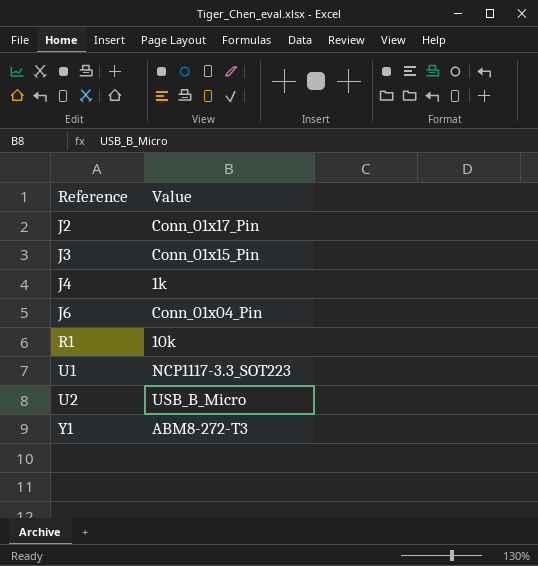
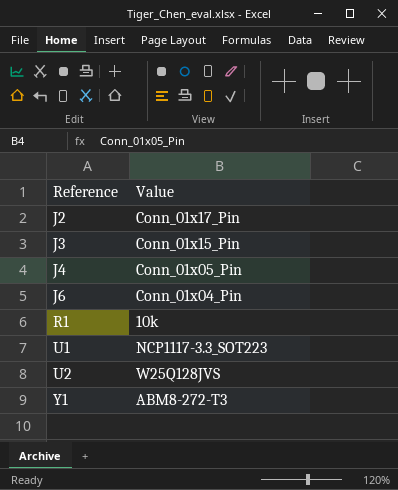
J4 | Value: 1k -> Conn_01x05_Pin
U2 | Value: USB_B_Micro -> W25Q128JVS

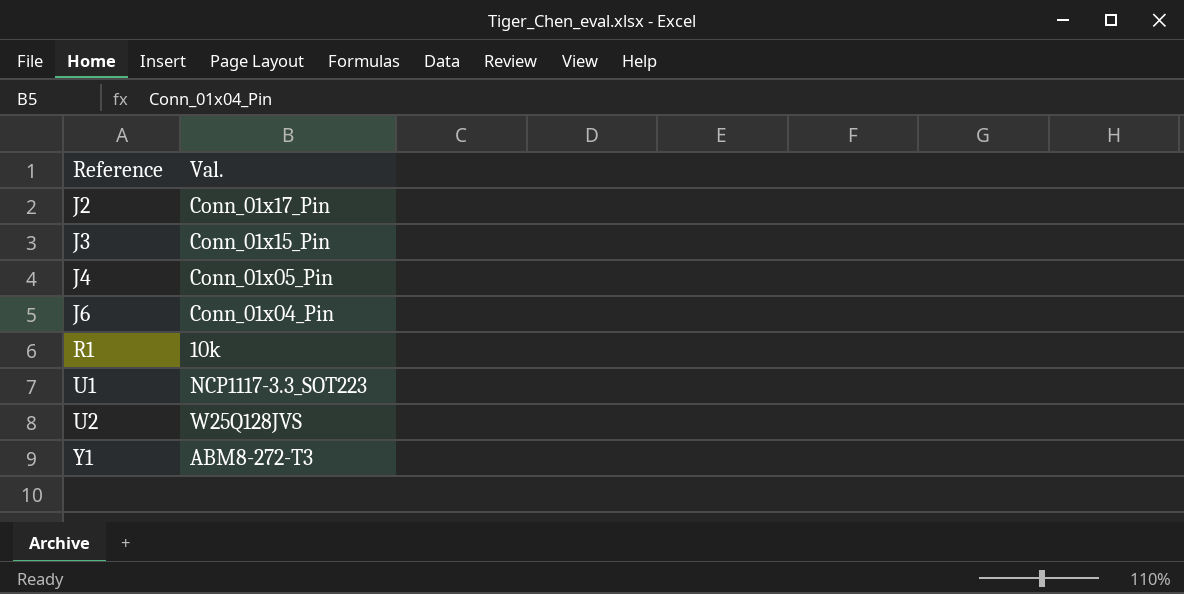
column name: Value -> Val.

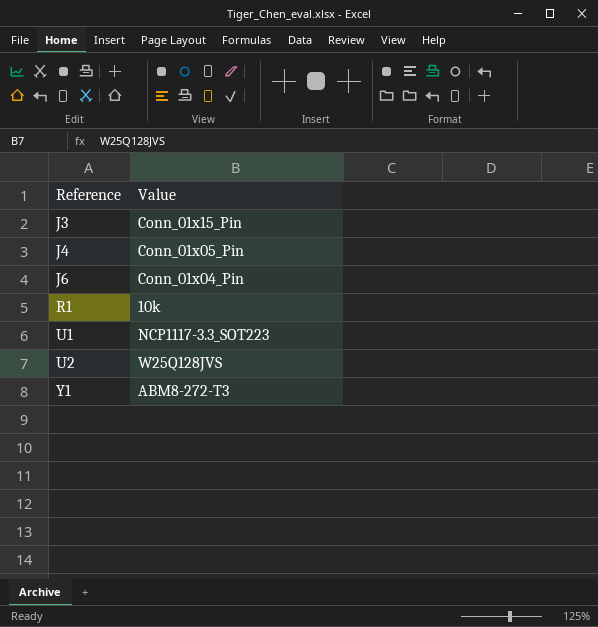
column name: Val. -> Value
row J2: Conn_01x17_Pin -> none

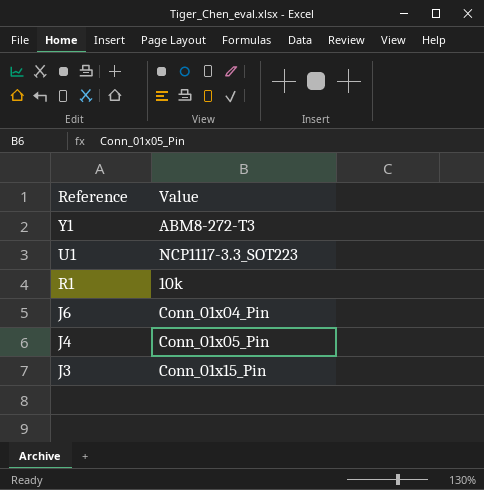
row order: Reference ascending -> Reference descending
row U2: W25Q128JVS -> none

